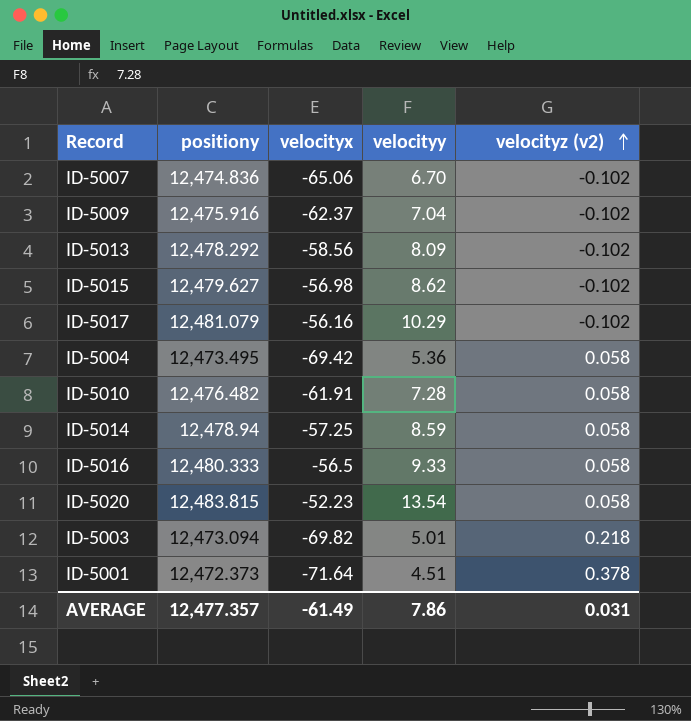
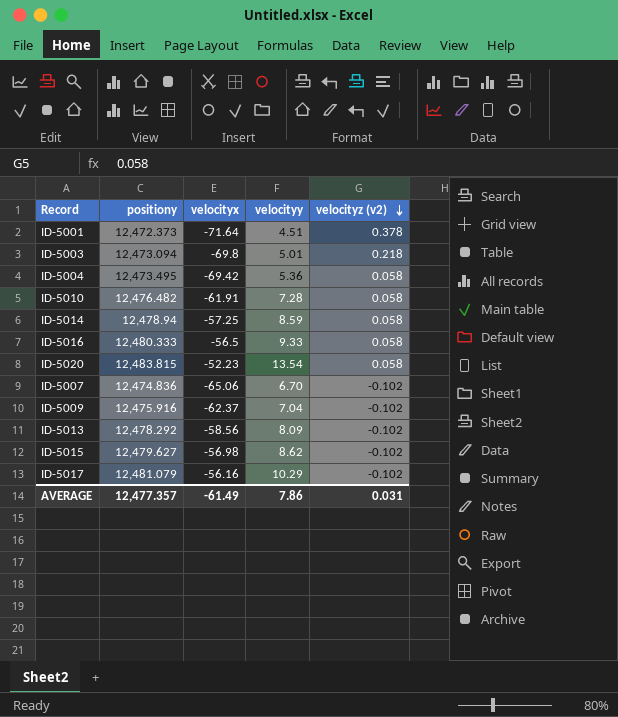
row order: velocityz (v2) ascending -> velocityz (v2) descending
ID-5003 | velocityx: -69.82 -> -69.8

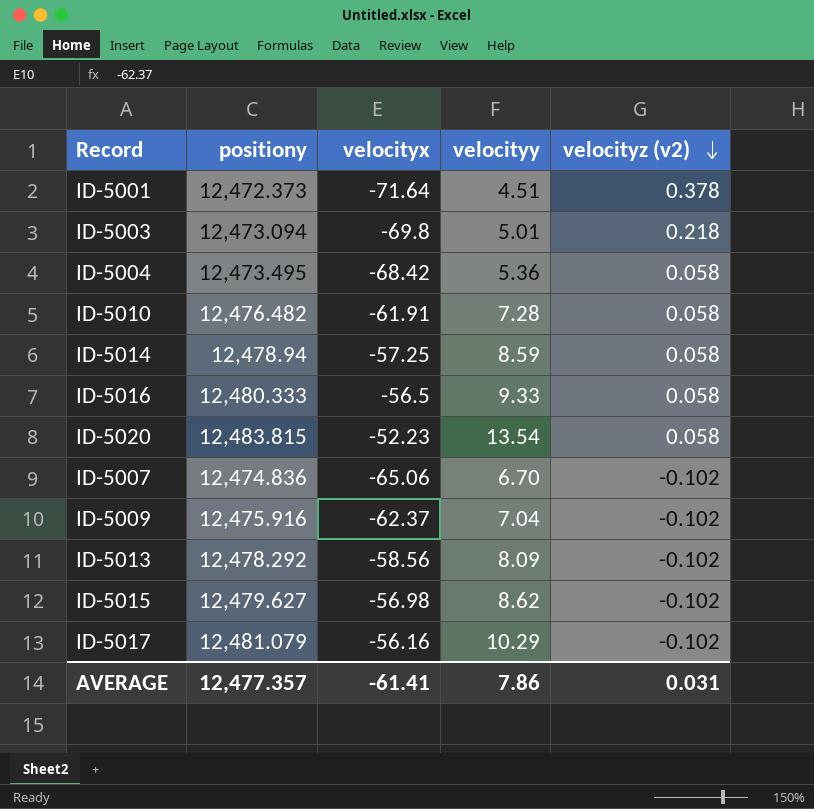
ID-5004 | velocityx: -69.42 -> -68.42
AVERAGE | velocityx: -61.49 -> -61.41

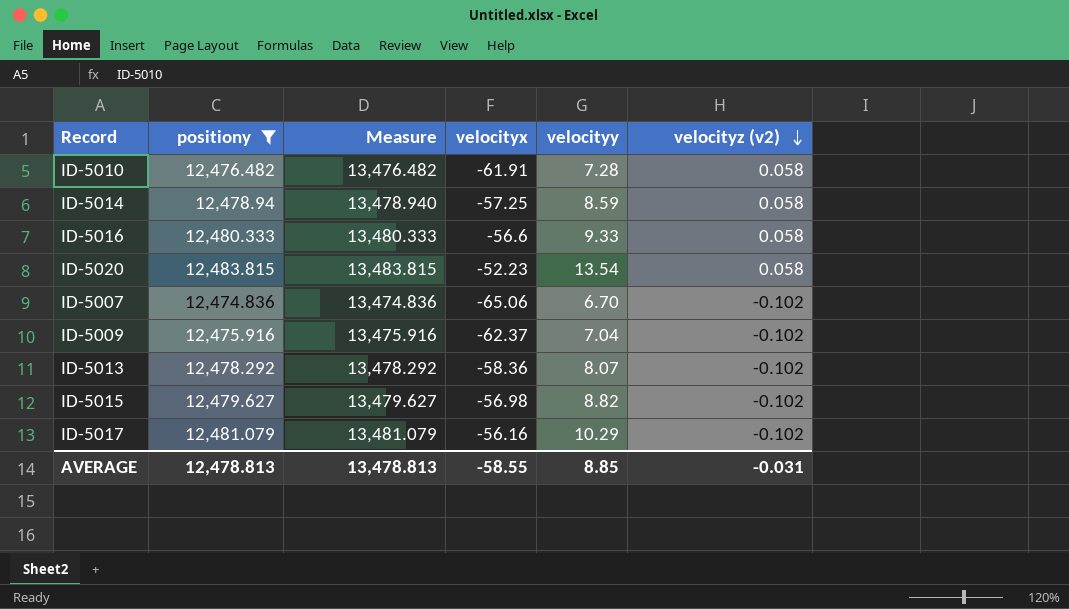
filter: none -> positiony >= 12,474.836
column Measure | formula: none -> [positiony] + 1000
ID-5016 | velocityx: -56.5 -> -56.6
ID-5013 | velocityx: -58.56 -> -58.36
ID-5013 | velocityy: 8.09 -> 8.07
ID-5015 | velocityy: 8.62 -> 8.82
AVERAGE | positiony: 12,477.357 -> 12,478.813
AVERAGE | velocityx: -61.41 -> -58.55
AVERAGE | velocityy: 7.86 -> 8.85
AVERAGE | velocityz (v2): 0.031 -> -0.031

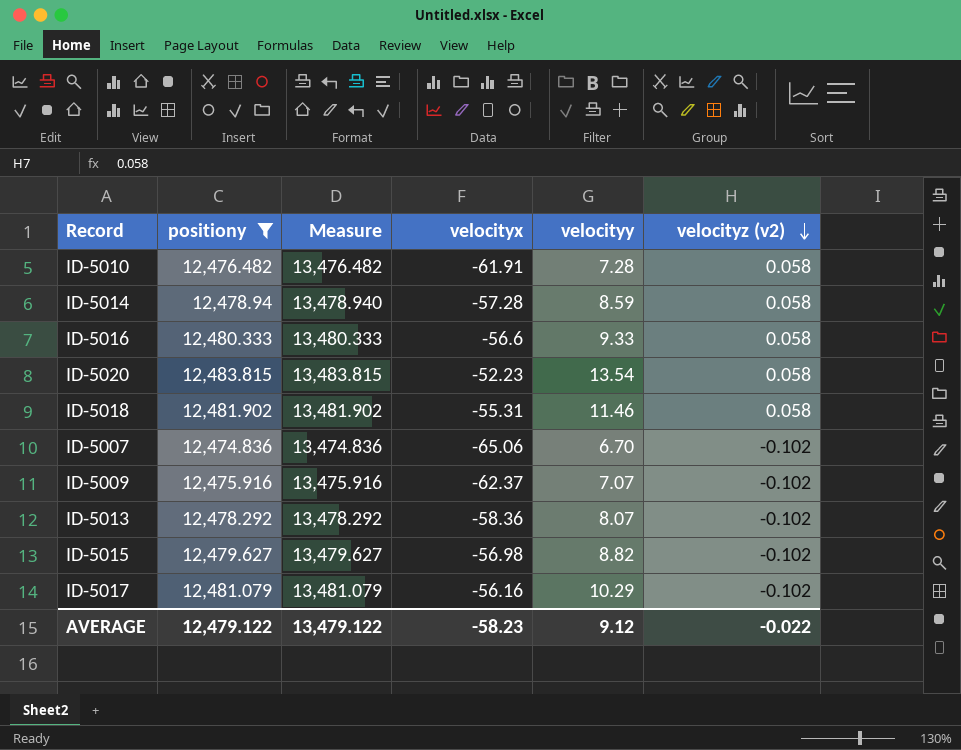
ID-5014 | velocityx: -57.25 -> -57.28
row ID-5018: none -> 12,481.902 | 13,481.902 | -55.31 | 11.46 | 0.058
ID-5009 | velocityy: 7.04 -> 7.07
AVERAGE | positiony: 12,478.813 -> 12,479.122
AVERAGE | Measure: 13,478.813 -> 13,479.122
AVERAGE | velocityx: -58.55 -> -58.23
AVERAGE | velocityy: 8.85 -> 9.12
AVERAGE | velocityz (v2): -0.031 -> -0.022

